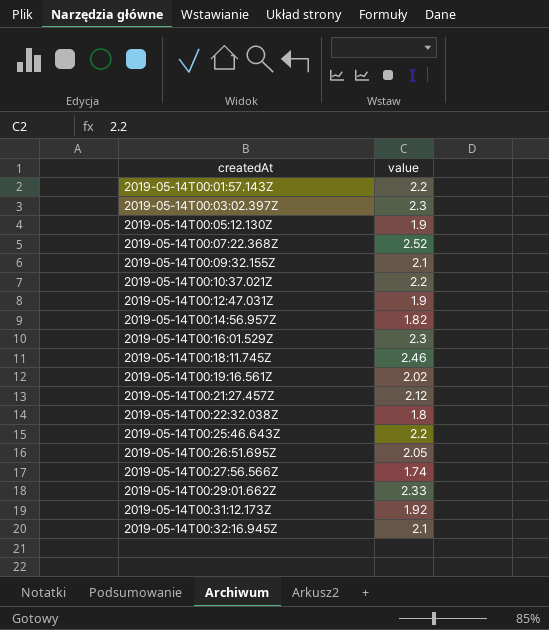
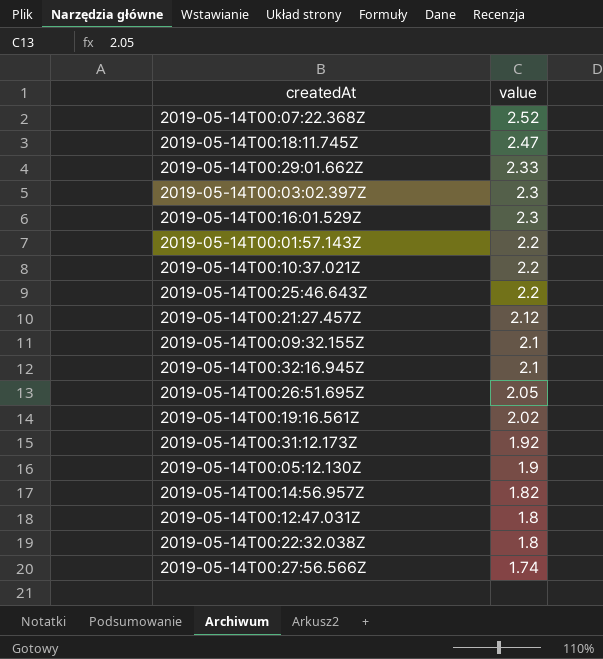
row order: createdAt ascending -> value descending
2019-05-14T00:18:11.745Z | value: 2.46 -> 2.47
2019-05-14T00:12:47.031Z | value: 1.9 -> 1.8

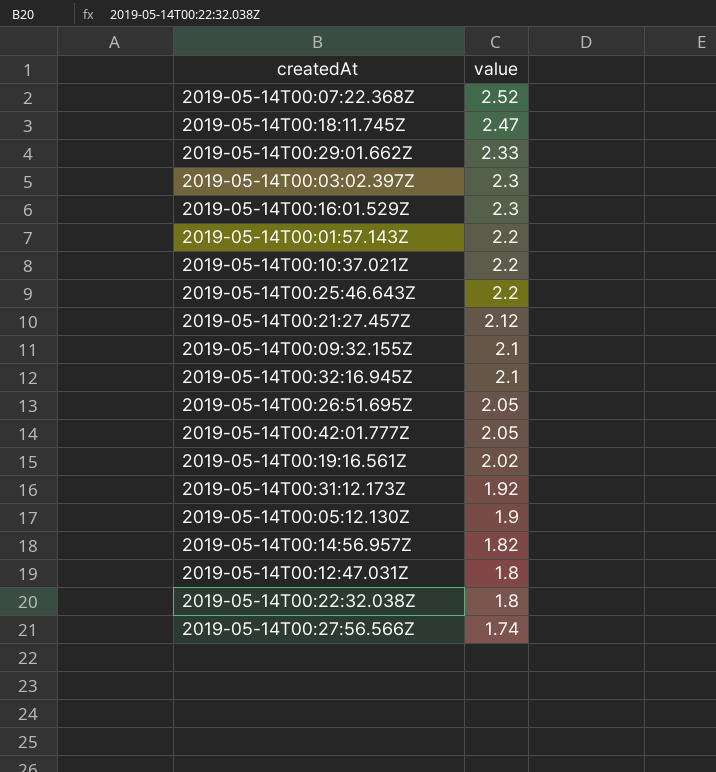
row 2019-05-14T00:42:01.777Z: none -> 2.05

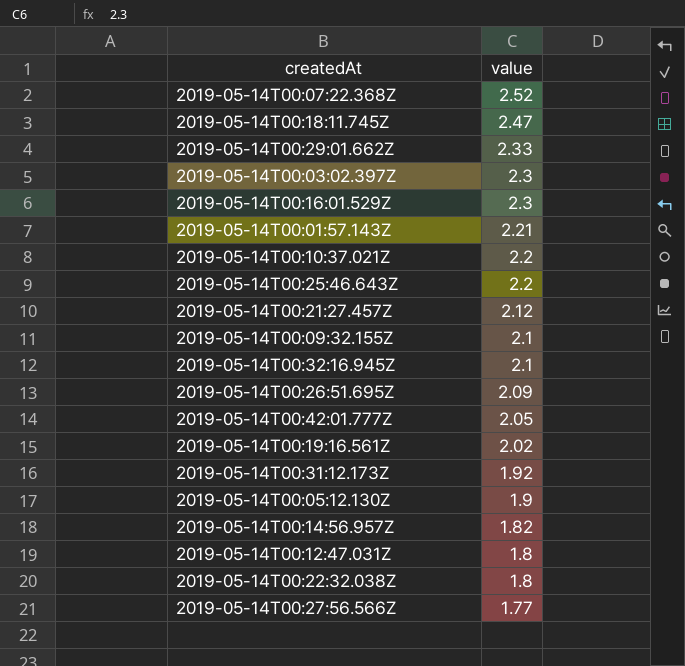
2019-05-14T00:01:57.143Z | value: 2.2 -> 2.21
2019-05-14T00:26:51.695Z | value: 2.05 -> 2.09
2019-05-14T00:27:56.566Z | value: 1.74 -> 1.77

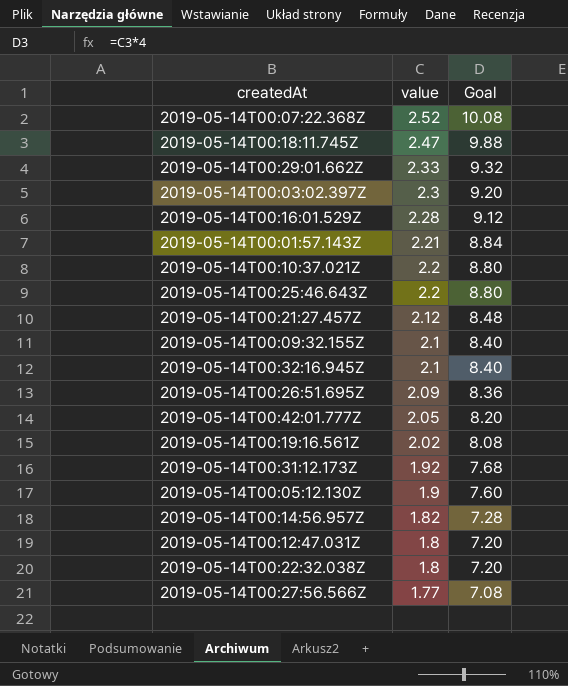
column Goal | formula: none -> [value] * 4
2019-05-14T00:16:01.529Z | value: 2.3 -> 2.28

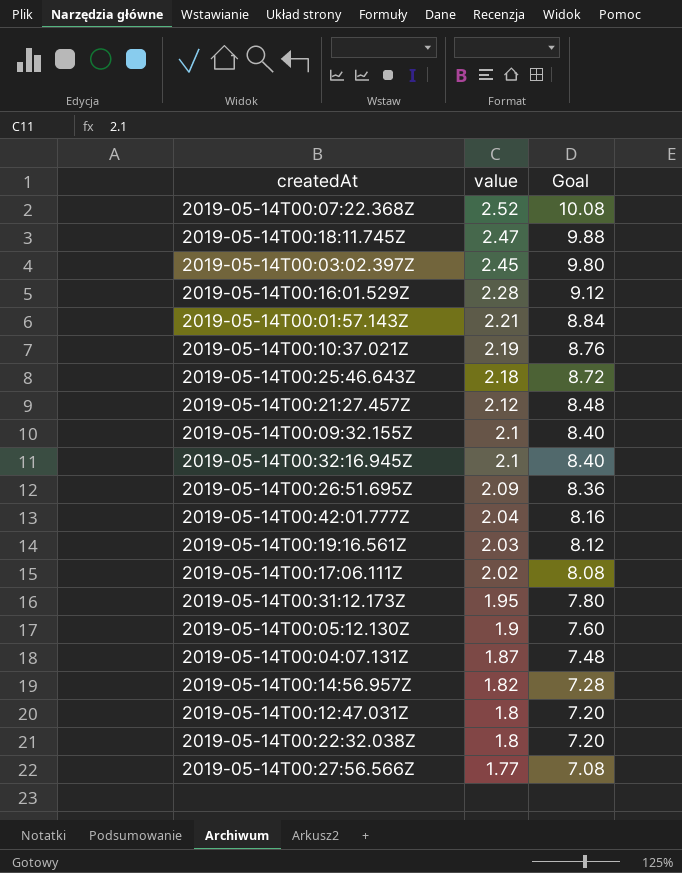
row 2019-05-14T00:29:01.662Z: 2.33 | 9.32 -> none
2019-05-14T00:03:02.397Z | value: 2.3 -> 2.45
2019-05-14T00:03:02.397Z | Goal: 9.20 -> 9.80
2019-05-14T00:10:37.021Z | value: 2.2 -> 2.19
2019-05-14T00:10:37.021Z | Goal: 8.80 -> 8.76
2019-05-14T00:25:46.643Z | value: 2.2 -> 2.18
2019-05-14T00:25:46.643Z | Goal: 8.80 -> 8.72
2019-05-14T00:42:01.777Z | value: 2.05 -> 2.04
2019-05-14T00:42:01.777Z | Goal: 8.20 -> 8.16
2019-05-14T00:19:16.561Z | value: 2.02 -> 2.03
2019-05-14T00:19:16.561Z | Goal: 8.08 -> 8.12
row 2019-05-14T00:17:06.111Z: none -> 2.02 | 8.08
2019-05-14T00:31:12.173Z | value: 1.92 -> 1.95
2019-05-14T00:31:12.173Z | Goal: 7.68 -> 7.80
row 2019-05-14T00:04:07.131Z: none -> 1.87 | 7.48

